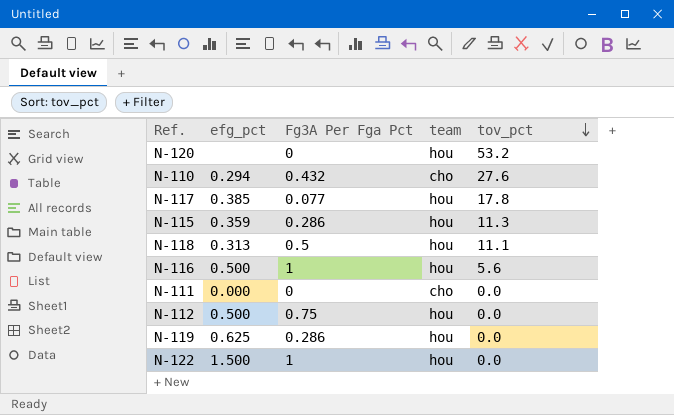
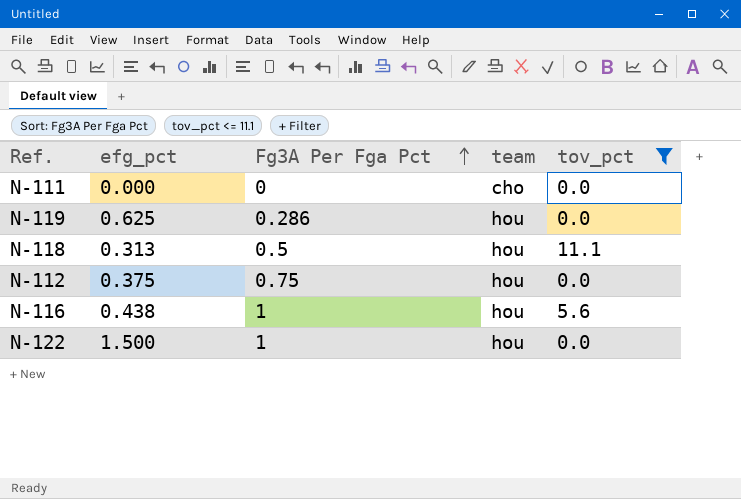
filter: none -> tov_pct <= 11.1
row order: tov_pct descending -> Fg3A Per Fga Pct ascending
N-112 | efg_pct: 0.500 -> 0.375
N-116 | efg_pct: 0.500 -> 0.438

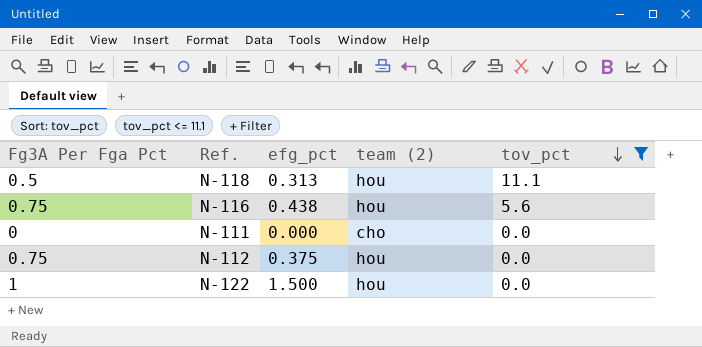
row order: Fg3A Per Fga Pct ascending -> tov_pct descending
column Fg3A Per Fga Pct | position: 3 -> 1
column name: team -> team (2)
row N-119: 0.625 | 0.286 | hou | 0.0 -> none
N-116 | Fg3A Per Fga Pct: 1 -> 0.75

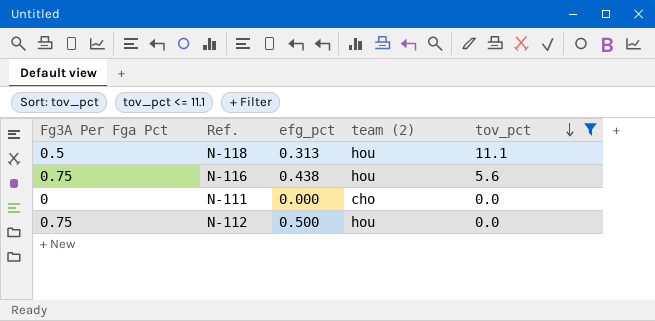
row N-122: 1 | 1.500 | hou | 0.0 -> none
N-112 | efg_pct: 0.375 -> 0.500

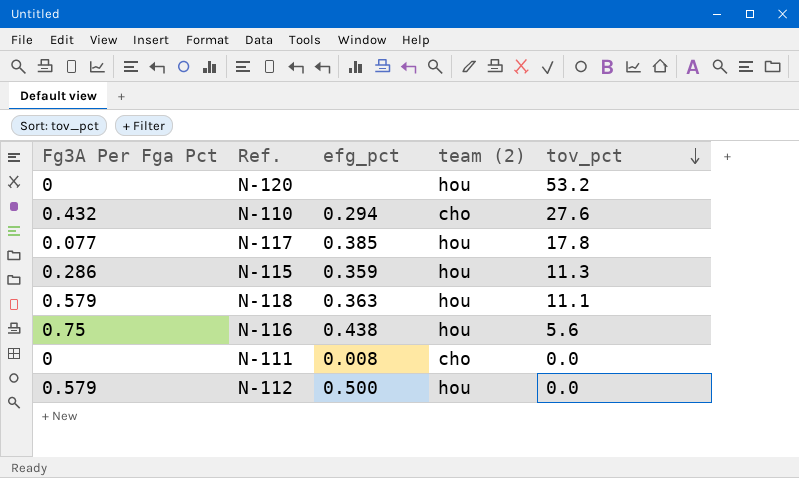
filter: tov_pct <= 11.1 -> none
N-118 | Fg3A Per Fga Pct: 0.5 -> 0.579
N-118 | efg_pct: 0.313 -> 0.363
N-111 | efg_pct: 0.000 -> 0.008
N-112 | Fg3A Per Fga Pct: 0.75 -> 0.579

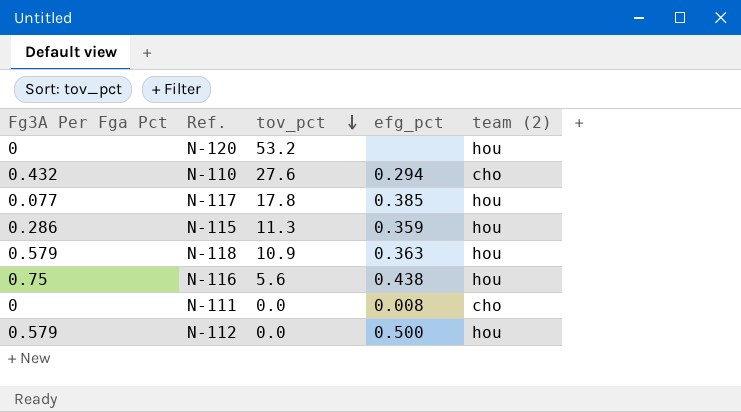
column tov_pct | position: 5 -> 3
N-118 | tov_pct: 11.1 -> 10.9

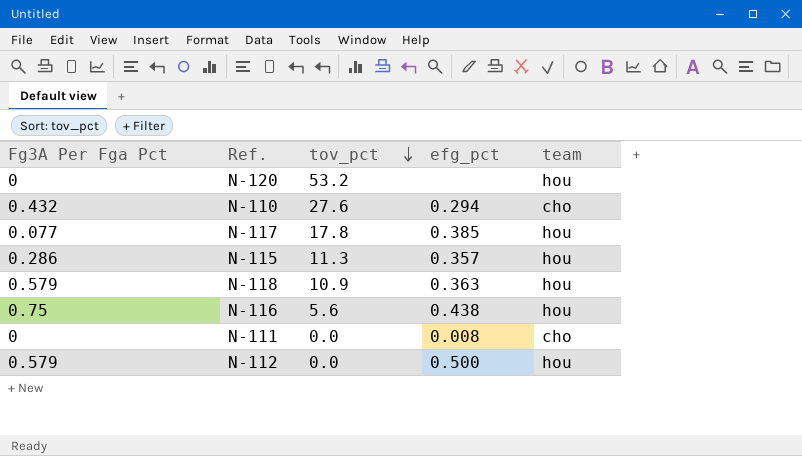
column name: team (2) -> team
N-115 | efg_pct: 0.359 -> 0.357

